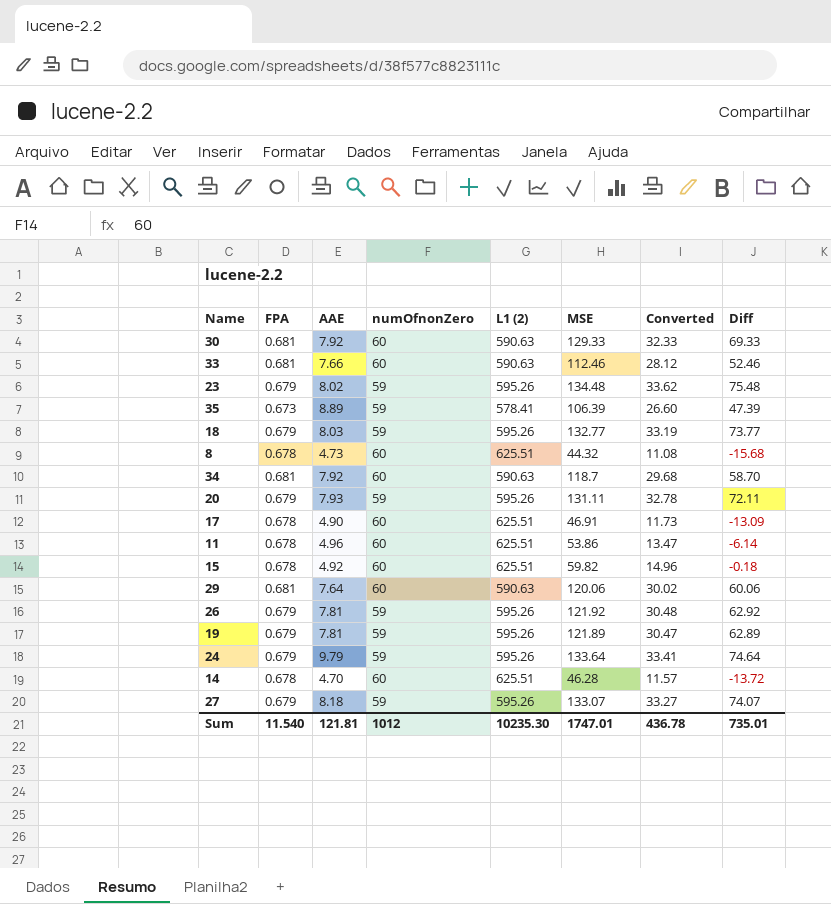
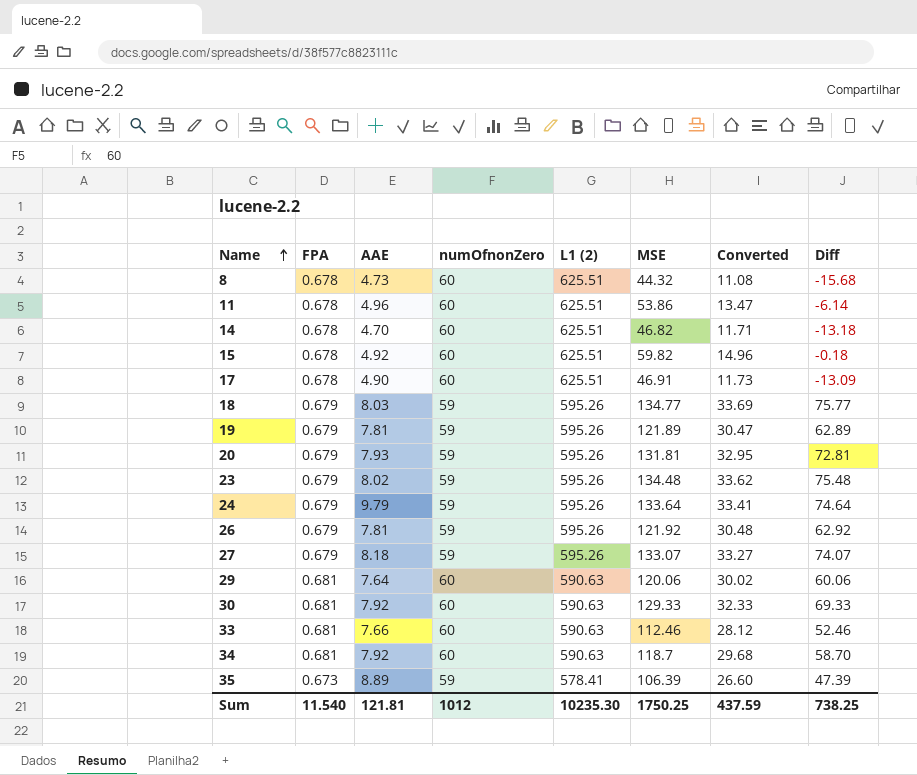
row order: none -> Name ascending
14 | MSE: 46.28 -> 46.82
14 | Converted: 11.57 -> 11.71
14 | Diff: -13.72 -> -13.18
18 | MSE: 132.77 -> 134.77
18 | Converted: 33.19 -> 33.69
18 | Diff: 73.77 -> 75.77
20 | MSE: 131.11 -> 131.81
20 | Converted: 32.78 -> 32.95
20 | Diff: 72.11 -> 72.81
Sum | MSE: 1747.01 -> 1750.25
Sum | Converted: 436.78 -> 437.59
Sum | Diff: 735.01 -> 738.25

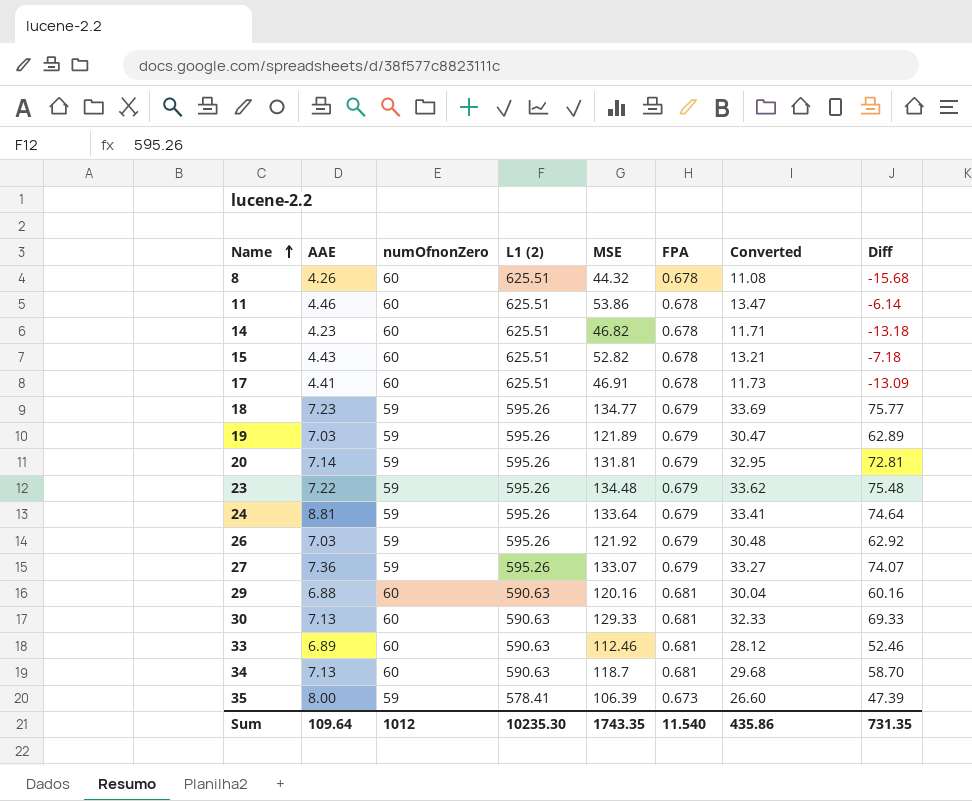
column FPA | position: 2 -> 6
8 | AAE: 4.73 -> 4.26
11 | AAE: 4.96 -> 4.46
14 | AAE: 4.70 -> 4.23
15 | AAE: 4.92 -> 4.43
15 | MSE: 59.82 -> 52.82
15 | Converted: 14.96 -> 13.21
15 | Diff: -0.18 -> -7.18
17 | AAE: 4.90 -> 4.41
18 | AAE: 8.03 -> 7.23
19 | AAE: 7.81 -> 7.03
20 | AAE: 7.93 -> 7.14
23 | AAE: 8.02 -> 7.22
24 | AAE: 9.79 -> 8.81
26 | AAE: 7.81 -> 7.03
27 | AAE: 8.18 -> 7.36
29 | AAE: 7.64 -> 6.88
29 | MSE: 120.06 -> 120.16
29 | Converted: 30.02 -> 30.04
29 | Diff: 60.06 -> 60.16
30 | AAE: 7.92 -> 7.13
33 | AAE: 7.66 -> 6.89
34 | AAE: 7.92 -> 7.13
35 | AAE: 8.89 -> 8.00
Sum | AAE: 121.81 -> 109.64
Sum | MSE: 1750.25 -> 1743.35
Sum | Converted: 437.59 -> 435.86
Sum | Diff: 738.25 -> 731.35

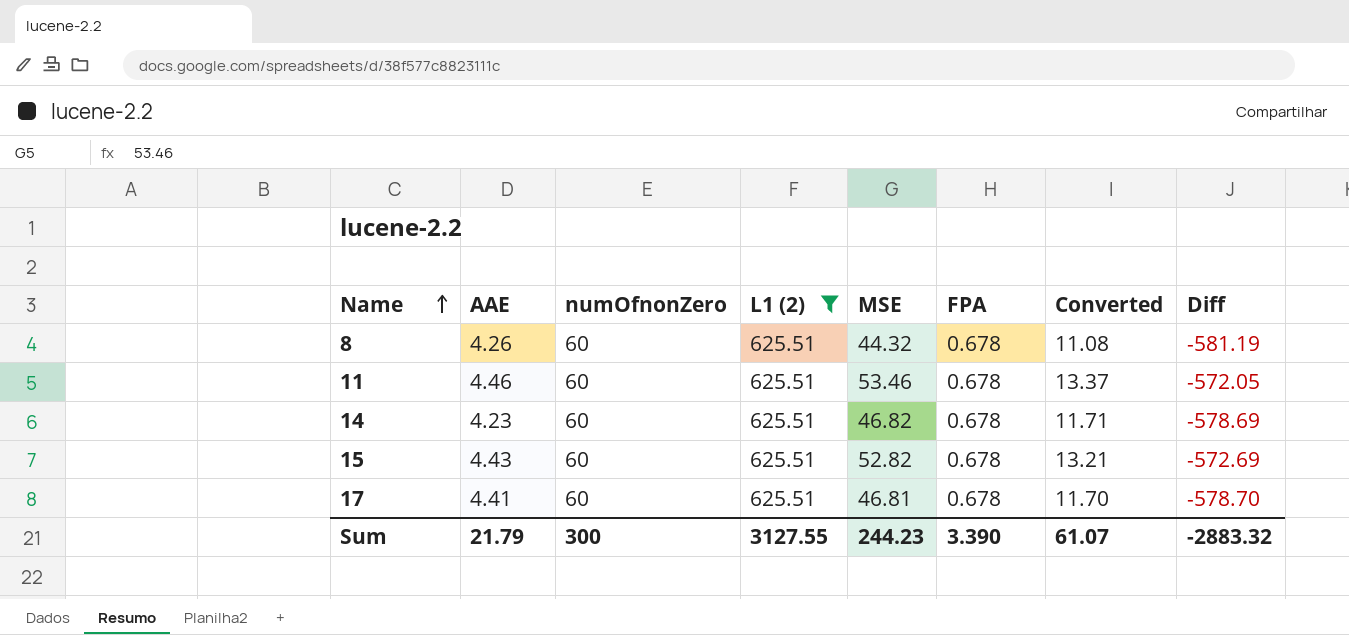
filter: none -> L1 (2) = 625.51
column Diff | formula: [MSE] - [numOfnonZero] -> [MSE] - [L1 (2)]
11 | MSE: 53.86 -> 53.46
11 | Converted: 13.47 -> 13.37
17 | MSE: 46.91 -> 46.81
17 | Converted: 11.73 -> 11.70
Sum | AAE: 109.64 -> 21.79
Sum | numOfnonZero: 1012 -> 300
Sum | L1 (2): 10235.30 -> 3127.55
Sum | MSE: 1743.35 -> 244.23
Sum | FPA: 11.540 -> 3.390
Sum | Converted: 435.86 -> 61.07
Sum | Diff: 731.35 -> -2883.32

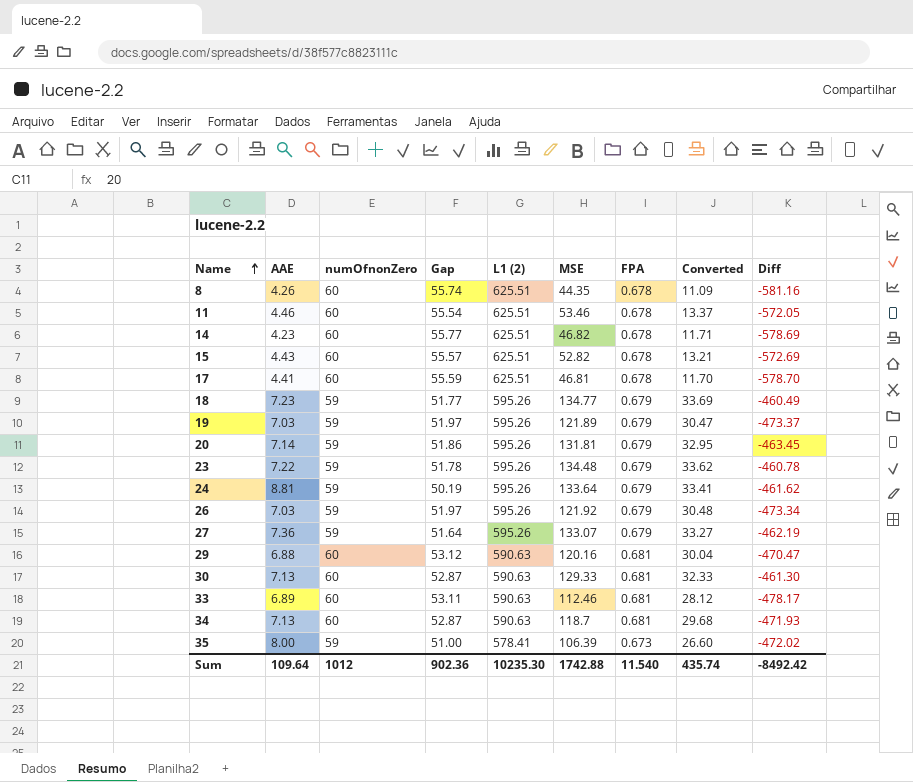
filter: L1 (2) = 625.51 -> none
column Gap | formula: none -> [numOfnonZero] - [AAE]
8 | MSE: 44.32 -> 44.35
8 | Converted: 11.08 -> 11.09
8 | Diff: -581.19 -> -581.16
Sum | AAE: 21.79 -> 109.64
Sum | numOfnonZero: 300 -> 1012
Sum | L1 (2): 3127.55 -> 10235.30
Sum | MSE: 244.23 -> 1742.88
Sum | FPA: 3.390 -> 11.540
Sum | Converted: 61.07 -> 435.74
Sum | Diff: -2883.32 -> -8492.42

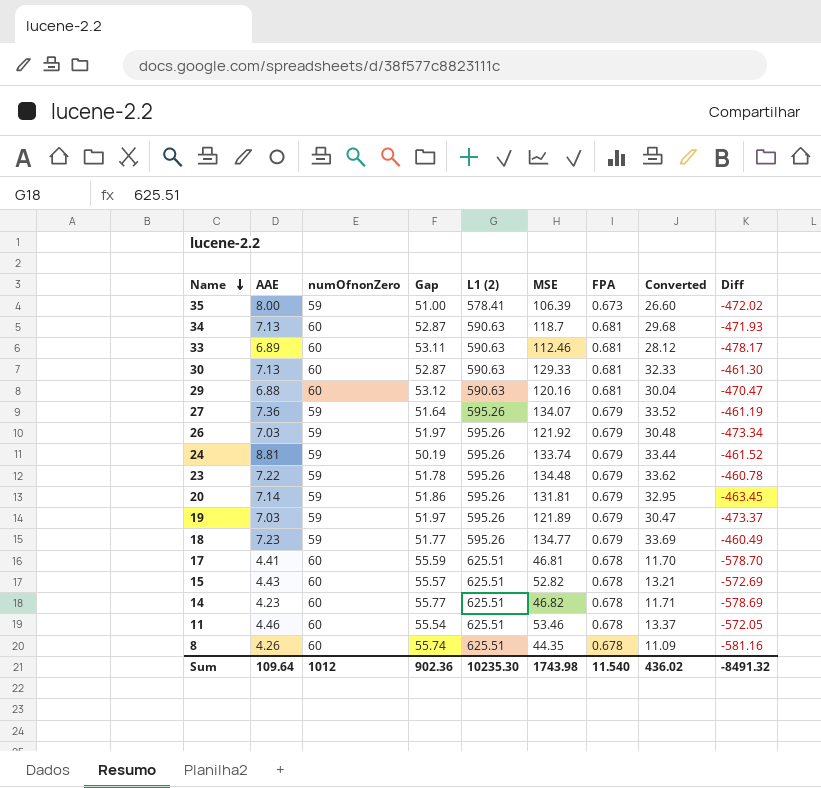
row order: Name ascending -> Name descending
27 | MSE: 133.07 -> 134.07
27 | Converted: 33.27 -> 33.52
27 | Diff: -462.19 -> -461.19
24 | MSE: 133.64 -> 133.74
24 | Converted: 33.41 -> 33.44
24 | Diff: -461.62 -> -461.52
Sum | MSE: 1742.88 -> 1743.98
Sum | Converted: 435.74 -> 436.02
Sum | Diff: -8492.42 -> -8491.32

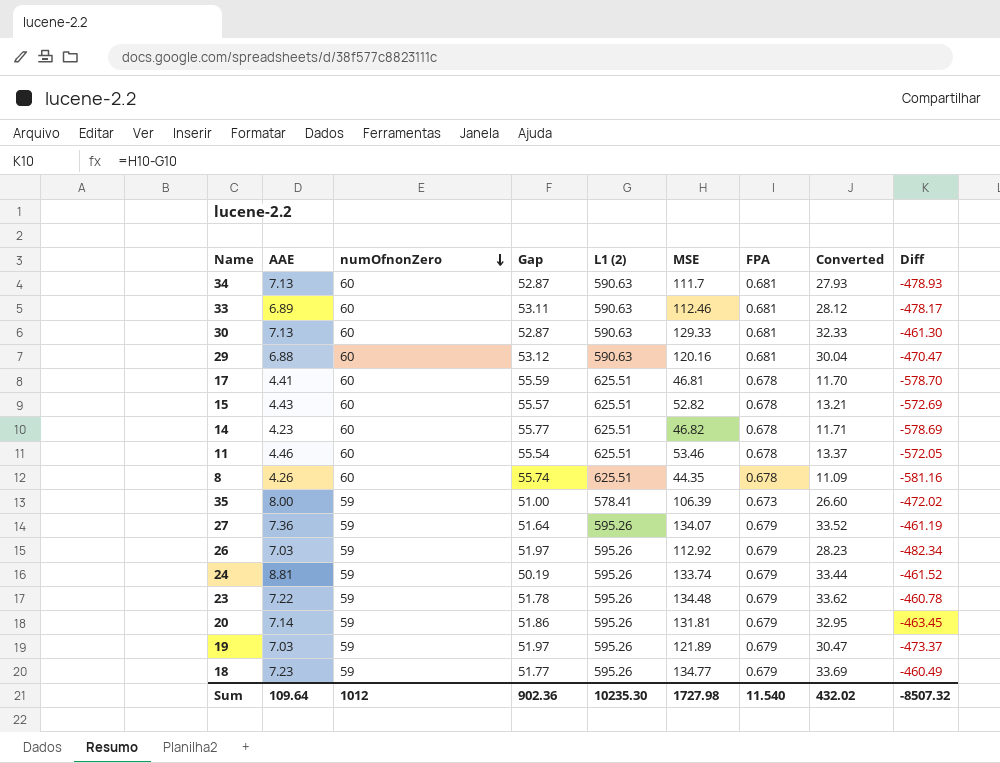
row order: Name descending -> numOfnonZero descending
34 | MSE: 118.7 -> 111.7
34 | Converted: 29.68 -> 27.93
34 | Diff: -471.93 -> -478.93
26 | MSE: 121.92 -> 112.92
26 | Converted: 30.48 -> 28.23
26 | Diff: -473.34 -> -482.34
Sum | MSE: 1743.98 -> 1727.98
Sum | Converted: 436.02 -> 432.02
Sum | Diff: -8491.32 -> -8507.32

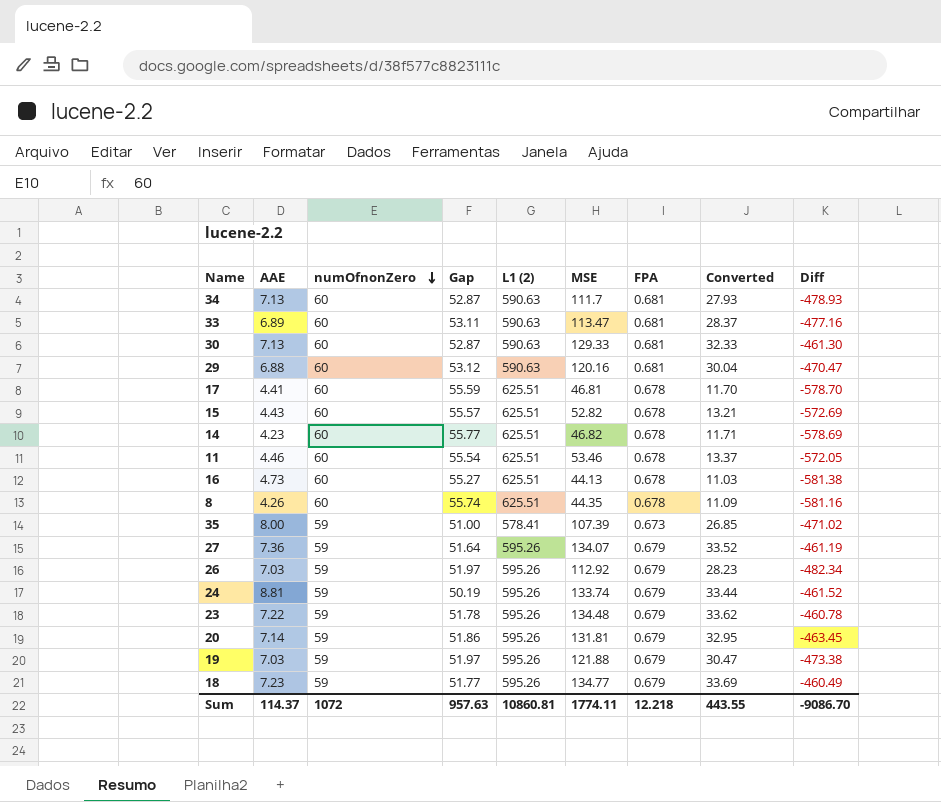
33 | MSE: 112.46 -> 113.47
33 | Converted: 28.12 -> 28.37
33 | Diff: -478.17 -> -477.16
row 16: none -> 4.73 | 60 | 55.27 | 625.51 | 44.13 | 0.678 | 11.03 | -581.38
35 | MSE: 106.39 -> 107.39
35 | Converted: 26.60 -> 26.85
35 | Diff: -472.02 -> -471.02
19 | MSE: 121.89 -> 121.88
19 | Diff: -473.37 -> -473.38
Sum | AAE: 109.64 -> 114.37
Sum | numOfnonZero: 1012 -> 1072
Sum | Gap: 902.36 -> 957.63
Sum | L1 (2): 10235.30 -> 10860.81
Sum | MSE: 1727.98 -> 1774.11
Sum | FPA: 11.540 -> 12.218
Sum | Converted: 432.02 -> 443.55
Sum | Diff: -8507.32 -> -9086.70

